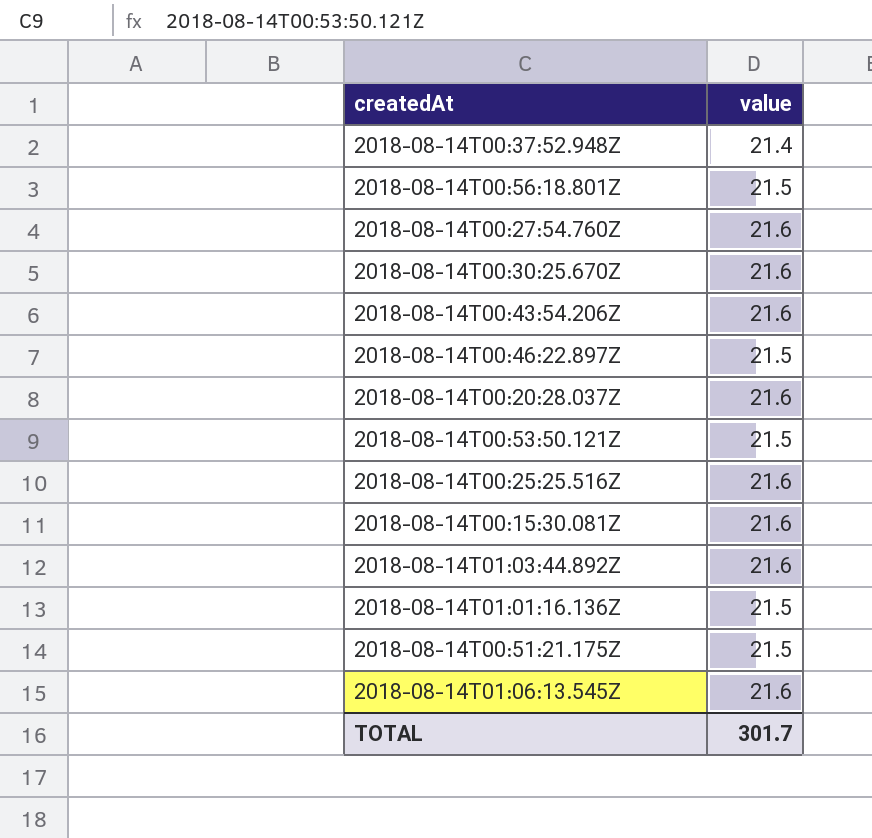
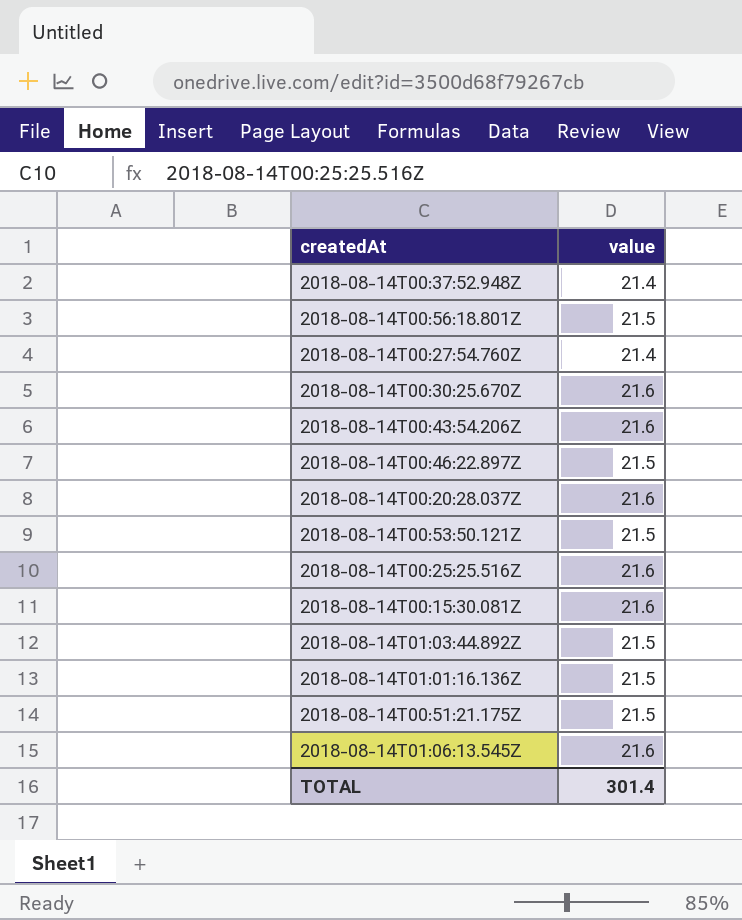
2018-08-14T00:27:54.760Z | value: 21.6 -> 21.4
2018-08-14T01:03:44.892Z | value: 21.6 -> 21.5
TOTAL | value: 301.7 -> 301.4

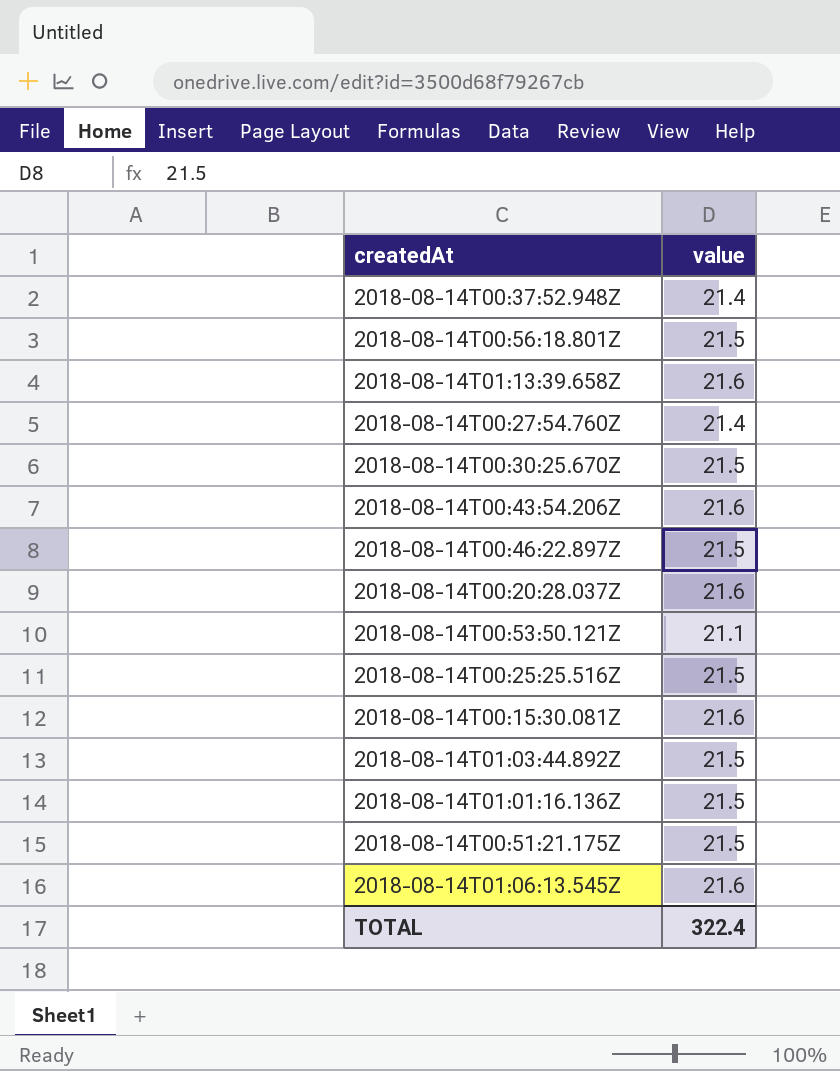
row 2018-08-14T01:13:39.658Z: none -> 21.6
2018-08-14T00:30:25.670Z | value: 21.6 -> 21.5
2018-08-14T00:53:50.121Z | value: 21.5 -> 21.1
2018-08-14T00:25:25.516Z | value: 21.6 -> 21.5
TOTAL | value: 301.4 -> 322.4

